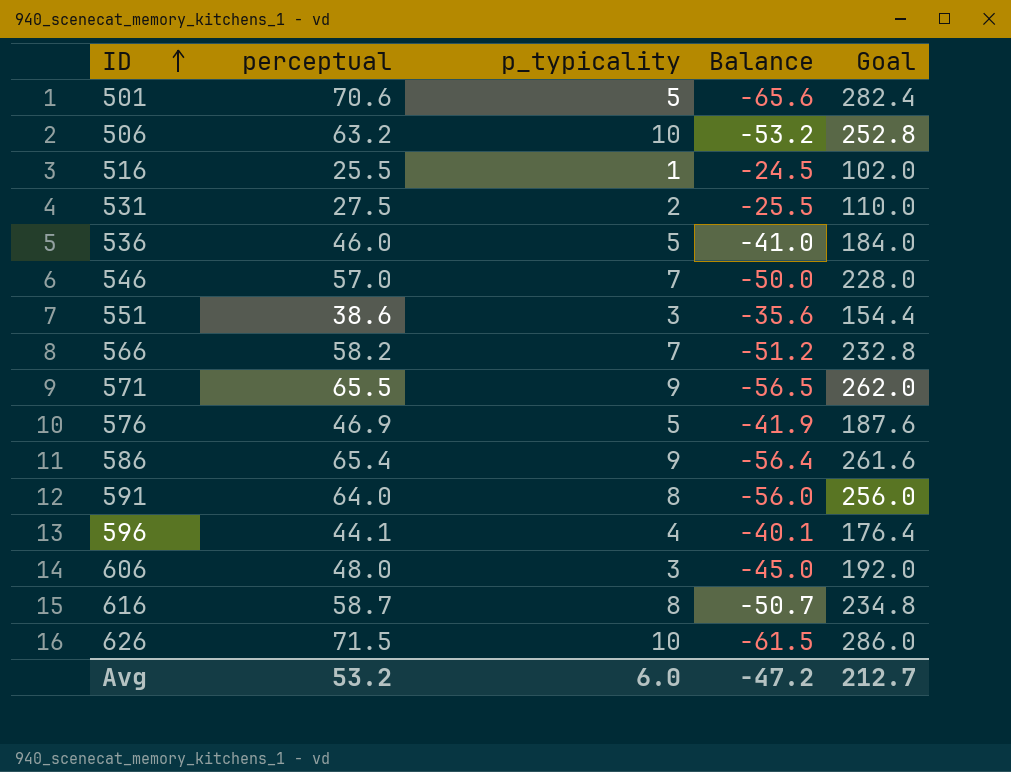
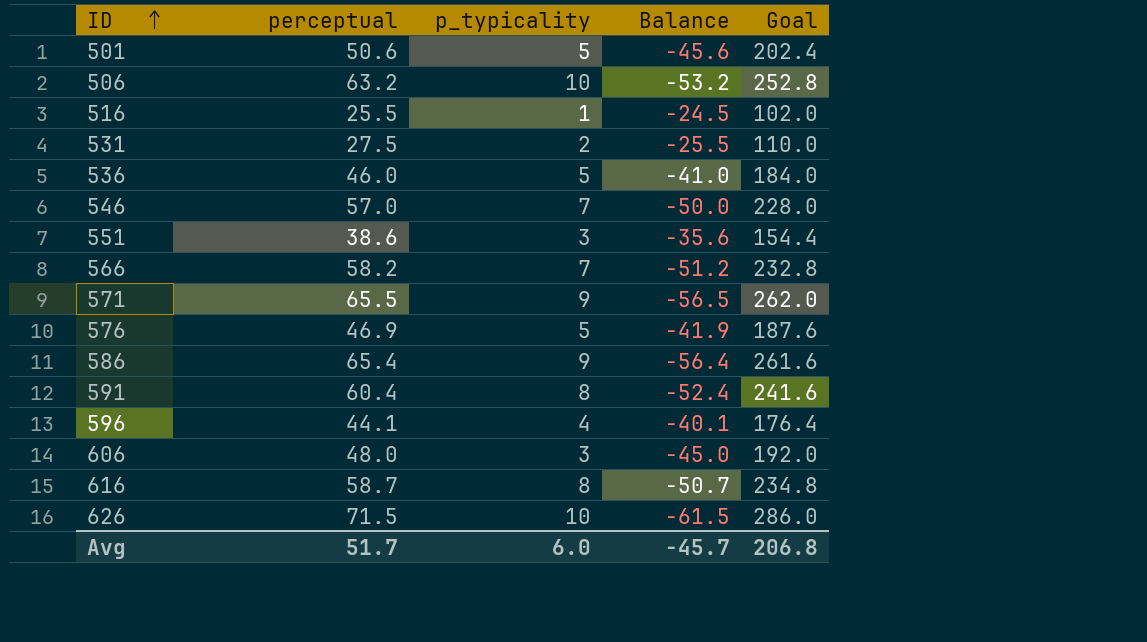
501 | perceptual: 70.6 -> 50.6
501 | Balance: -65.6 -> -45.6
501 | Goal: 282.4 -> 202.4
591 | perceptual: 64.0 -> 60.4
591 | Balance: -56.0 -> -52.4
591 | Goal: 256.0 -> 241.6
Avg | perceptual: 53.2 -> 51.7
Avg | Balance: -47.2 -> -45.7
Avg | Goal: 212.7 -> 206.8

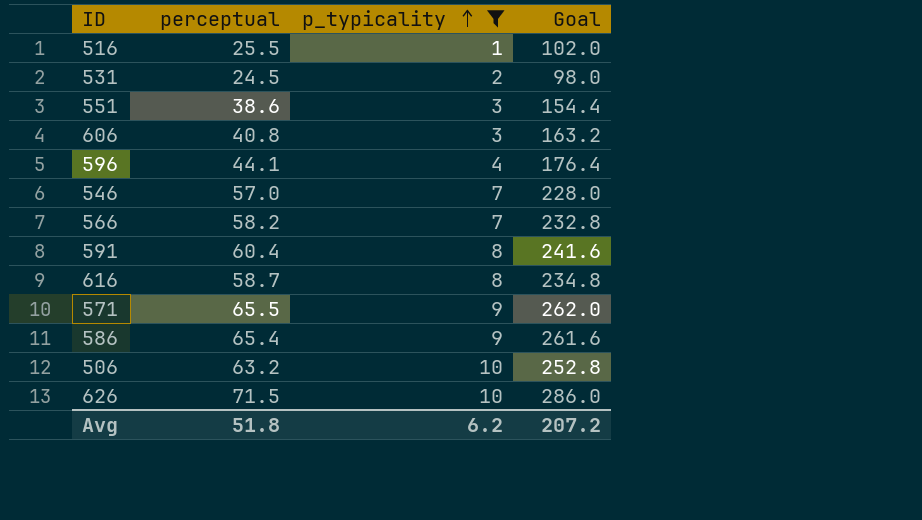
filter: none -> p_typicality != 5
row order: ID ascending -> p_typicality ascending
column Balance | formula: [p_typicality] - [perceptual] -> none
531 | perceptual: 27.5 -> 24.5
531 | Goal: 110.0 -> 98.0
606 | perceptual: 48.0 -> 40.8
606 | Goal: 192.0 -> 163.2
Avg | perceptual: 51.7 -> 51.8
Avg | p_typicality: 6.0 -> 6.2
Avg | Goal: 206.8 -> 207.2

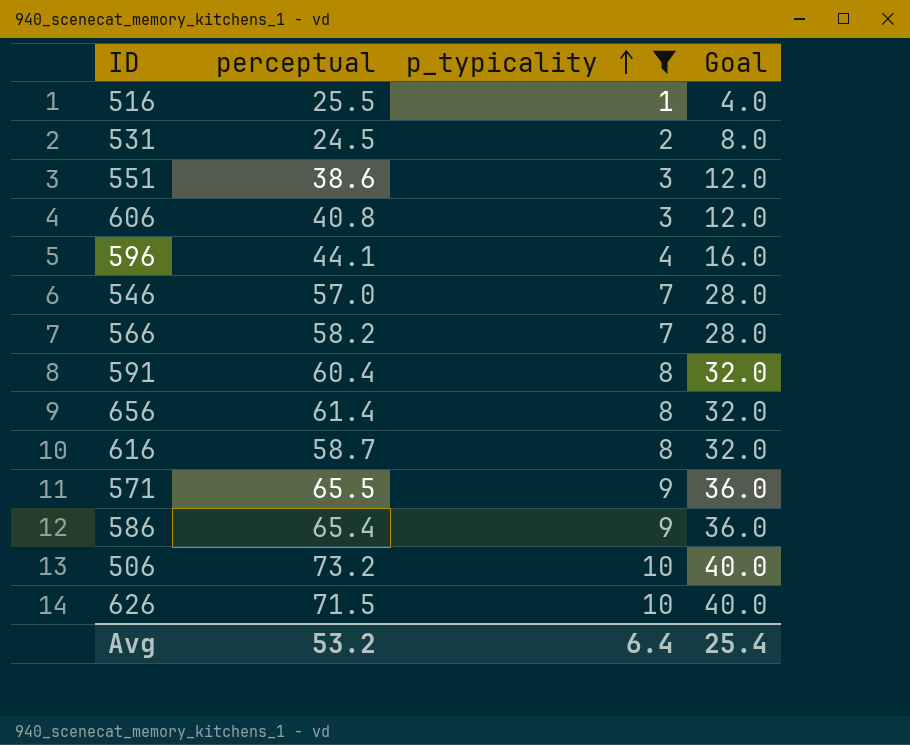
column Goal | formula: [perceptual] * 4 -> [p_typicality] * 4
row 656: none -> 61.4 | 8 | 32.0
506 | perceptual: 63.2 -> 73.2
Avg | perceptual: 51.8 -> 53.2
Avg | p_typicality: 6.2 -> 6.4
Avg | Goal: 207.2 -> 25.4

